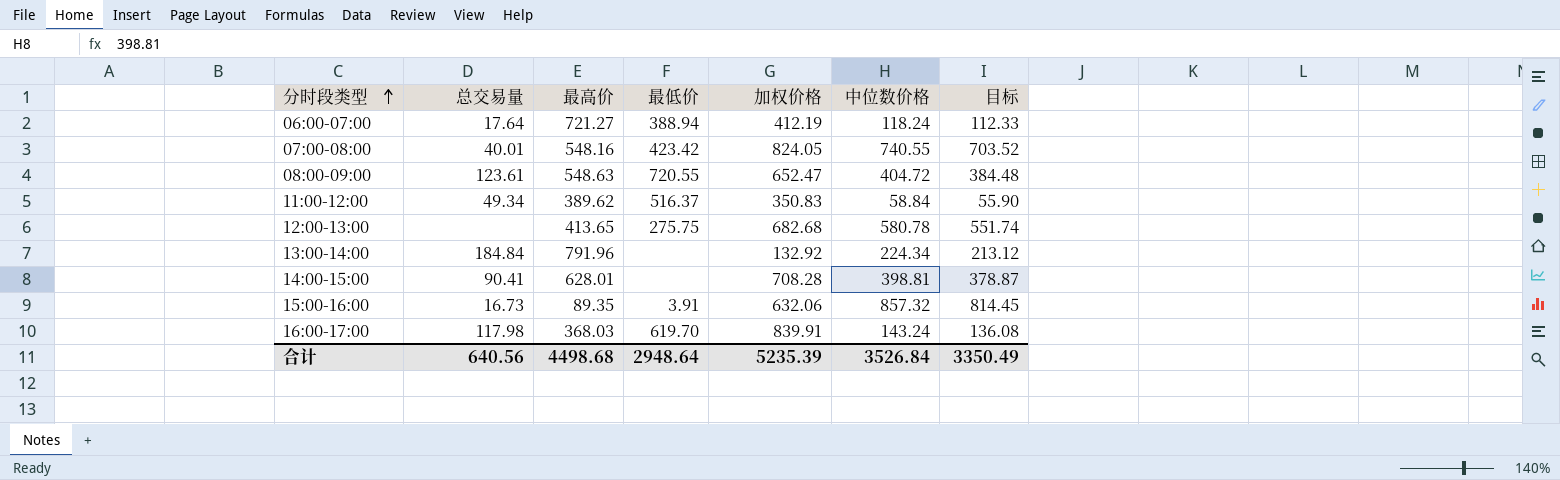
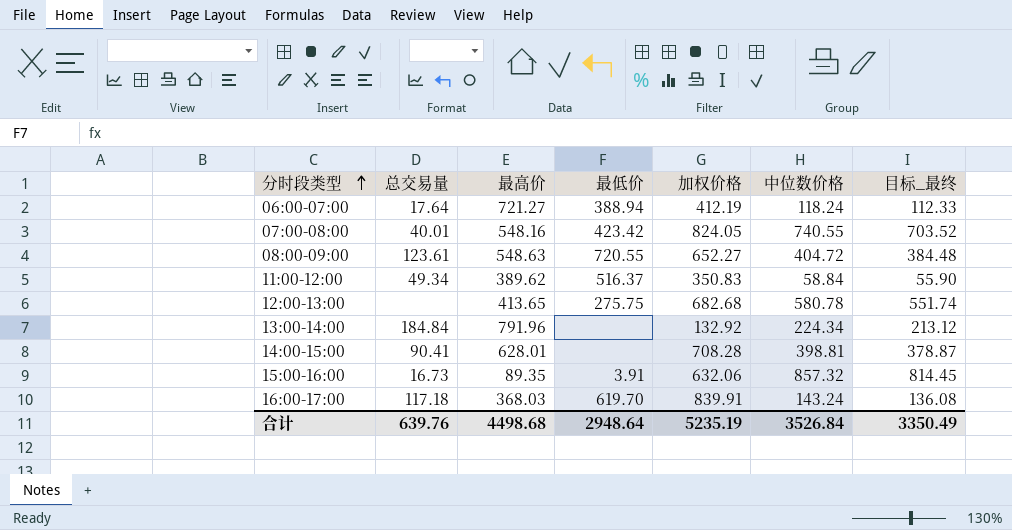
column name: 目标 -> 目标_最终
08:00-09:00 | 加权价格: 652.47 -> 652.27
16:00-17:00 | 总交易量: 117.98 -> 117.18
合计 | 总交易量: 640.56 -> 639.76
合计 | 加权价格: 5235.39 -> 5235.19

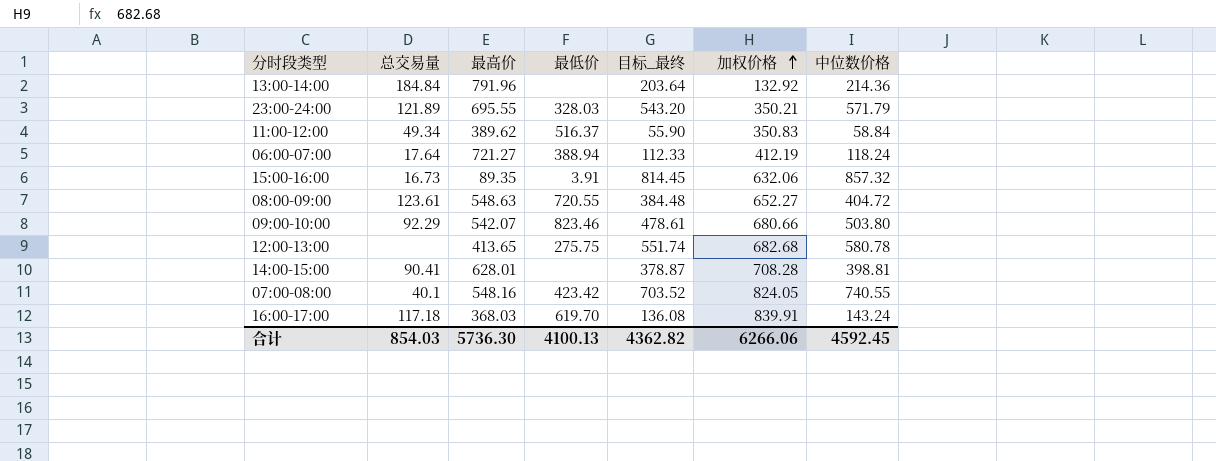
row order: 分时段类型 ascending -> 加权价格 ascending
column 目标_最终 | position: 7 -> 5
13:00-14:00 | 目标_最终: 213.12 -> 203.64
13:00-14:00 | 中位数价格: 224.34 -> 214.36
row 23:00-24:00: none -> 121.89 | 695.55 | 328.03 | 543.20 | 350.21 | 571.79
row 09:00-10:00: none -> 92.29 | 542.07 | 823.46 | 478.61 | 680.66 | 503.80
07:00-08:00 | 总交易量: 40.01 -> 40.1
合计 | 总交易量: 639.76 -> 854.03
合计 | 最高价: 4498.68 -> 5736.30
合计 | 最低价: 2948.64 -> 4100.13
合计 | 目标_最终: 3350.49 -> 4362.82
合计 | 加权价格: 5235.19 -> 6266.06
合计 | 中位数价格: 3526.84 -> 4592.45

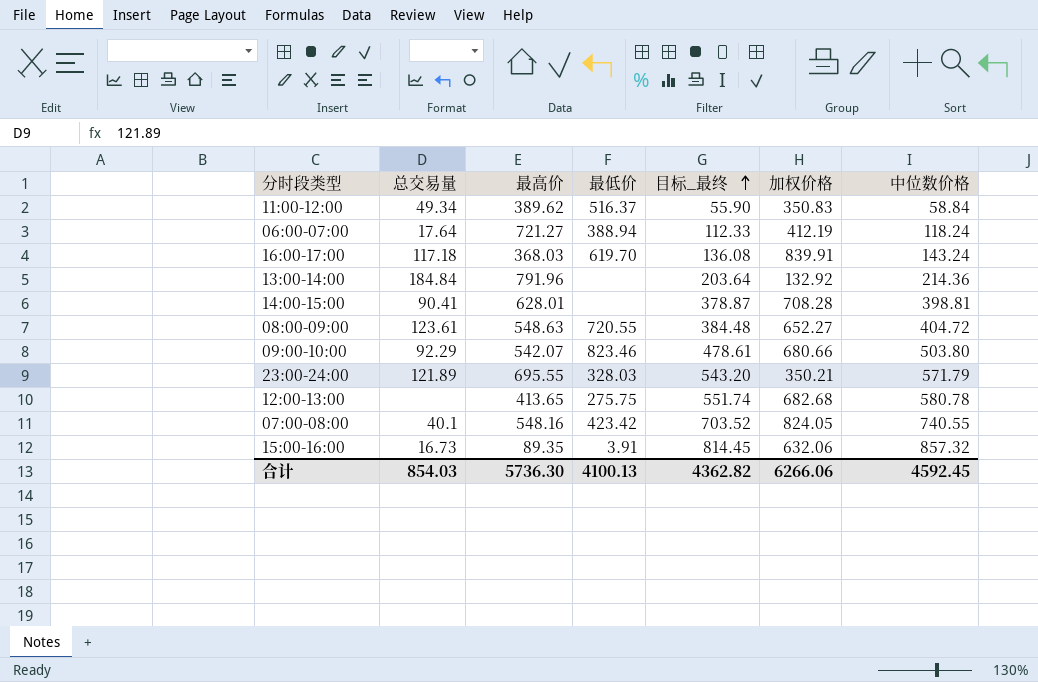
row order: 加权价格 ascending -> 目标_最终 ascending

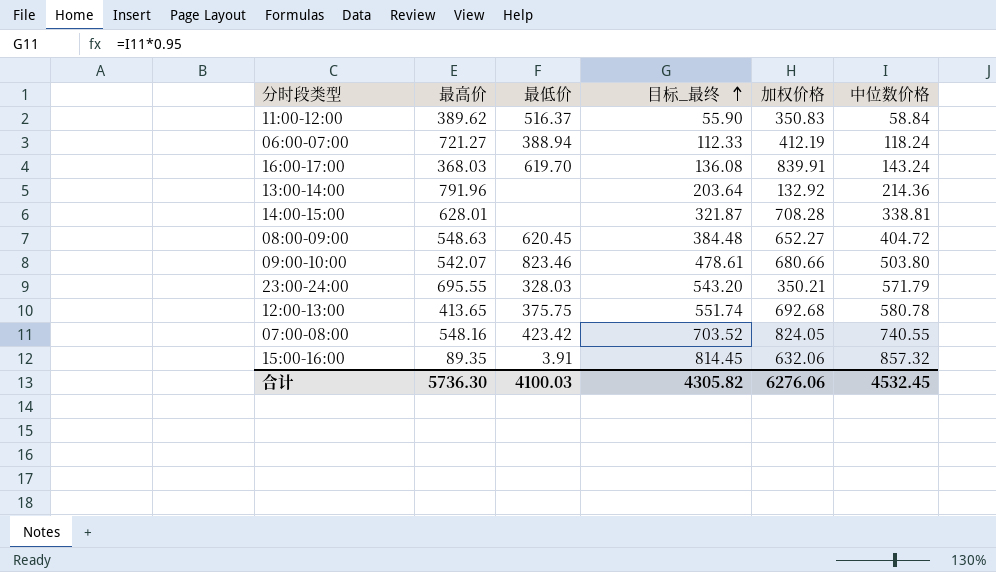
column 总交易量 | position: 2 -> none
14:00-15:00 | 目标_最终: 378.87 -> 321.87
14:00-15:00 | 中位数价格: 398.81 -> 338.81
08:00-09:00 | 最低价: 720.55 -> 620.45
12:00-13:00 | 最低价: 275.75 -> 375.75
12:00-13:00 | 加权价格: 682.68 -> 692.68
合计 | 最低价: 4100.13 -> 4100.03
合计 | 目标_最终: 4362.82 -> 4305.82
合计 | 加权价格: 6266.06 -> 6276.06
合计 | 中位数价格: 4592.45 -> 4532.45

